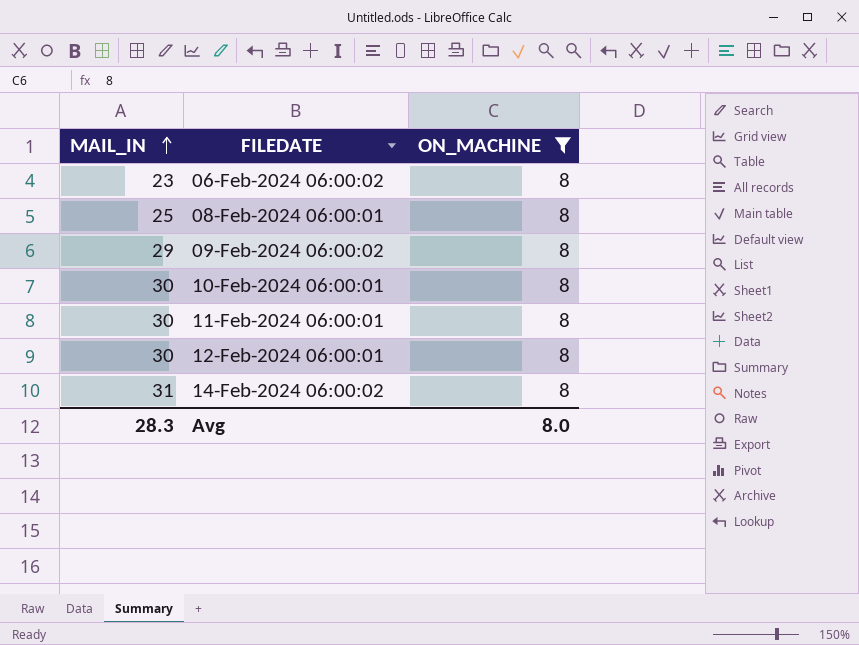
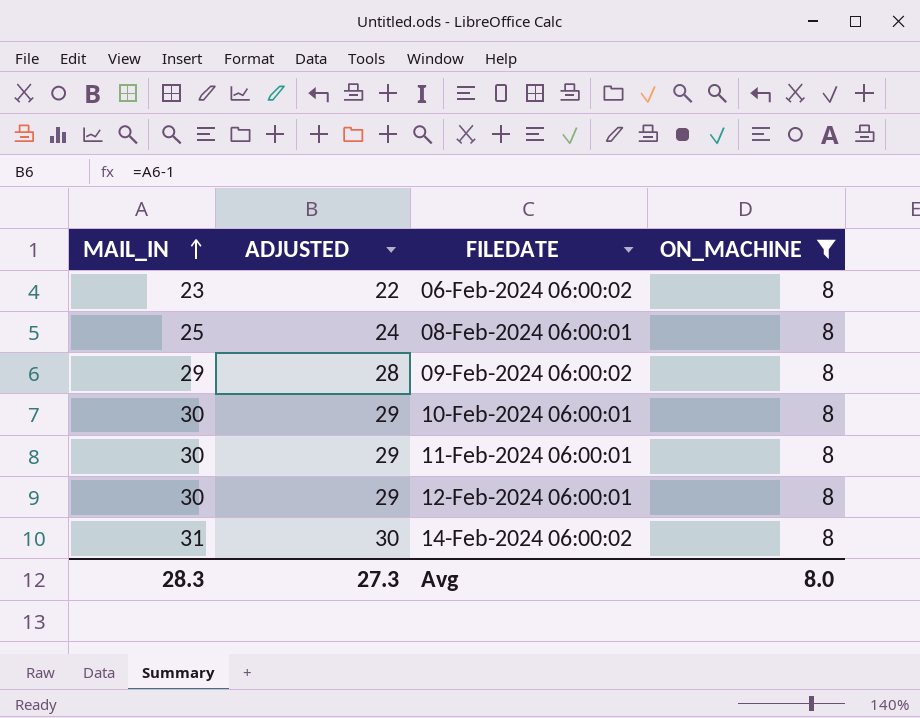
column ADJUSTED | formula: none -> [MAIL_IN] - 1

